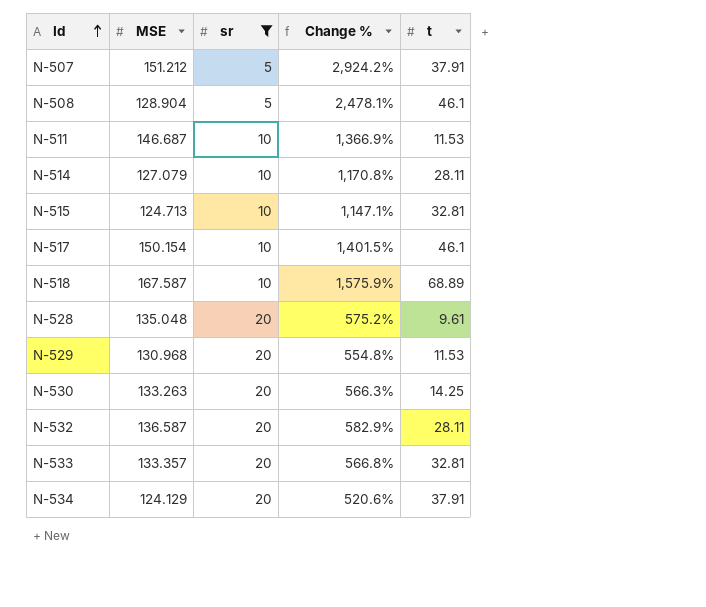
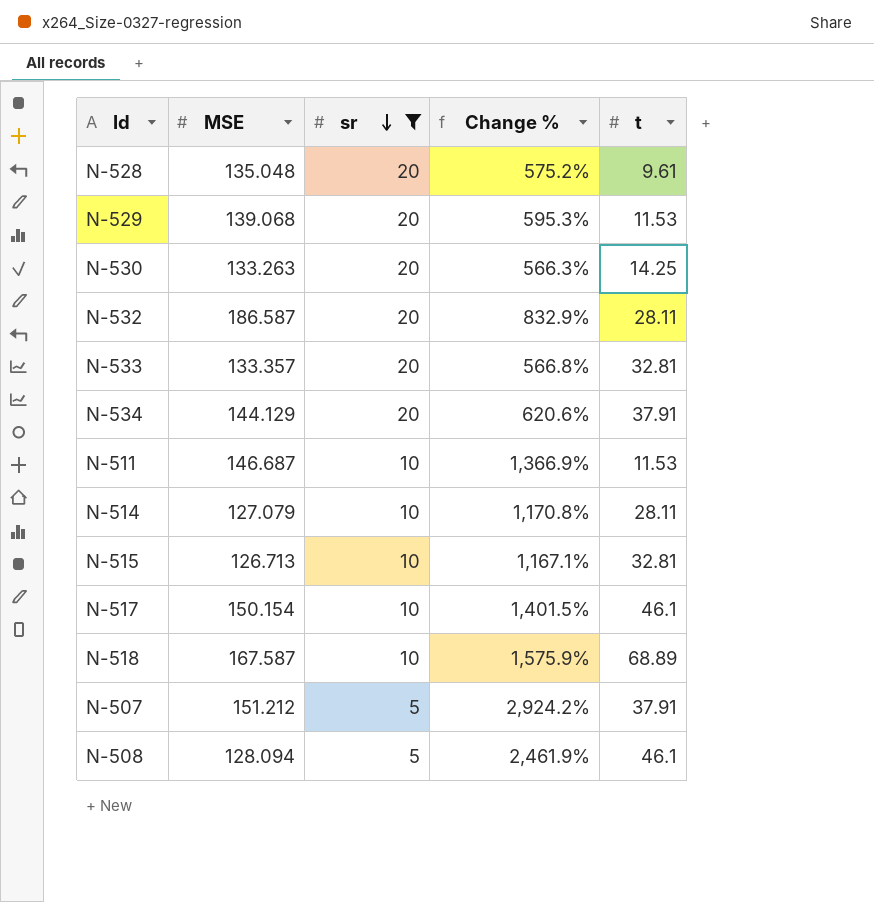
row order: Id ascending -> sr descending
N-529 | MSE: 130.968 -> 139.068
N-529 | Change %: 554.8% -> 595.3%
N-532 | MSE: 136.587 -> 186.587
N-532 | Change %: 582.9% -> 832.9%
N-534 | MSE: 124.129 -> 144.129
N-534 | Change %: 520.6% -> 620.6%
N-515 | MSE: 124.713 -> 126.713
N-515 | Change %: 1,147.1% -> 1,167.1%
N-508 | MSE: 128.904 -> 128.094
N-508 | Change %: 2,478.1% -> 2,461.9%

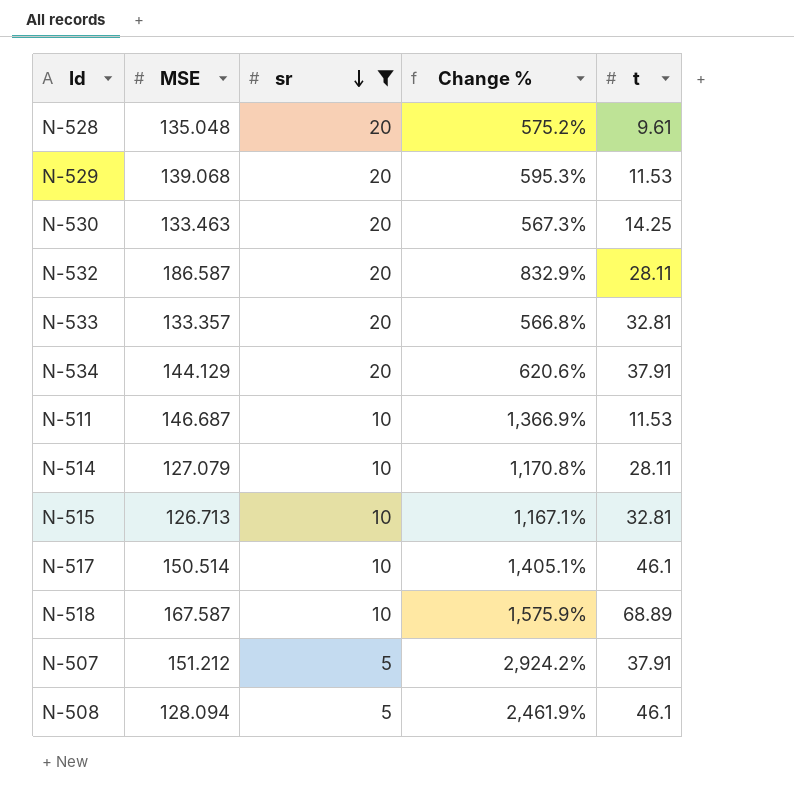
N-530 | MSE: 133.263 -> 133.463
N-530 | Change %: 566.3% -> 567.3%
N-517 | MSE: 150.154 -> 150.514
N-517 | Change %: 1,401.5% -> 1,405.1%

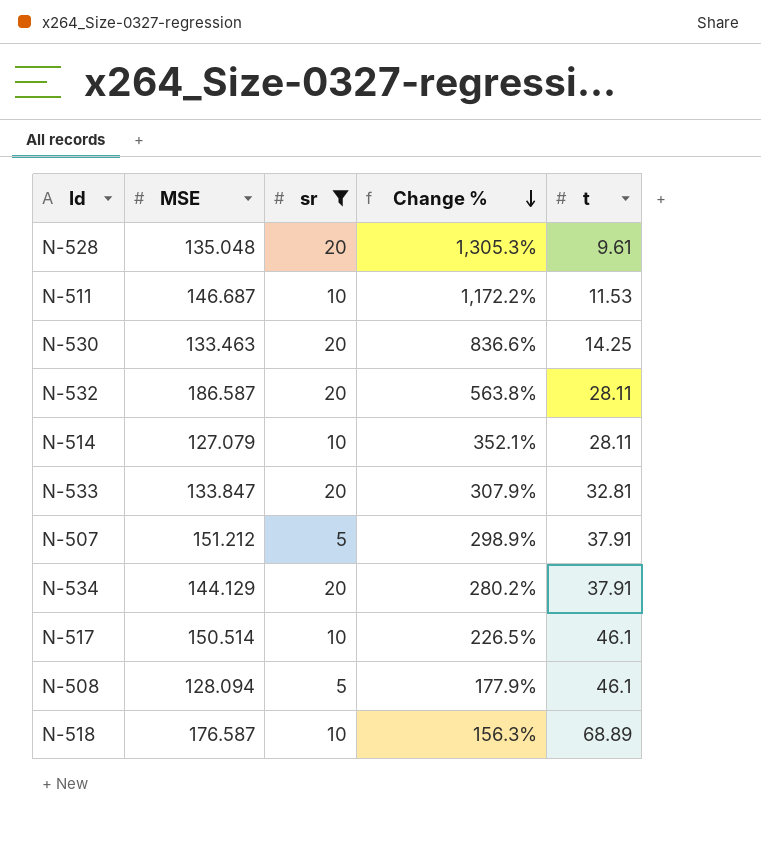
row order: sr descending -> Change % descending
column Change % | formula: ([MSE] - [sr]) / [sr] -> ([MSE] - [t]) / [t]
row N-529: 139.068 | 20 | 595.3% | 11.53 -> none
row N-515: 126.713 | 10 | 1,167.1% | 32.81 -> none
N-533 | MSE: 133.357 -> 133.847
N-518 | MSE: 167.587 -> 176.587

